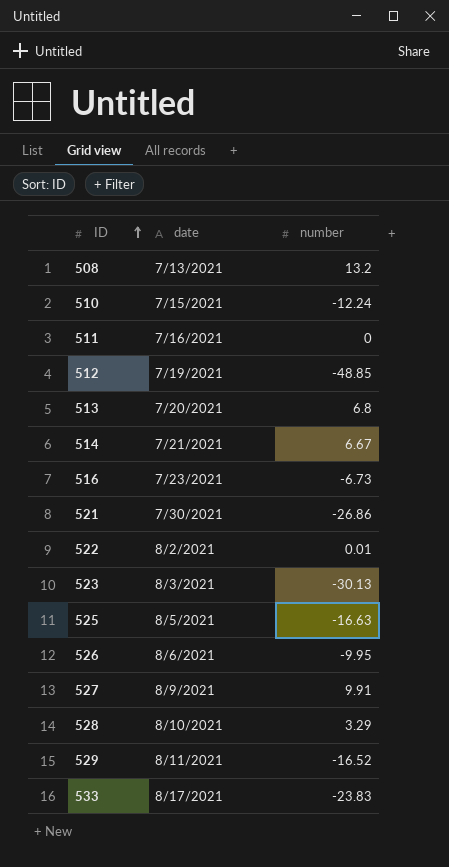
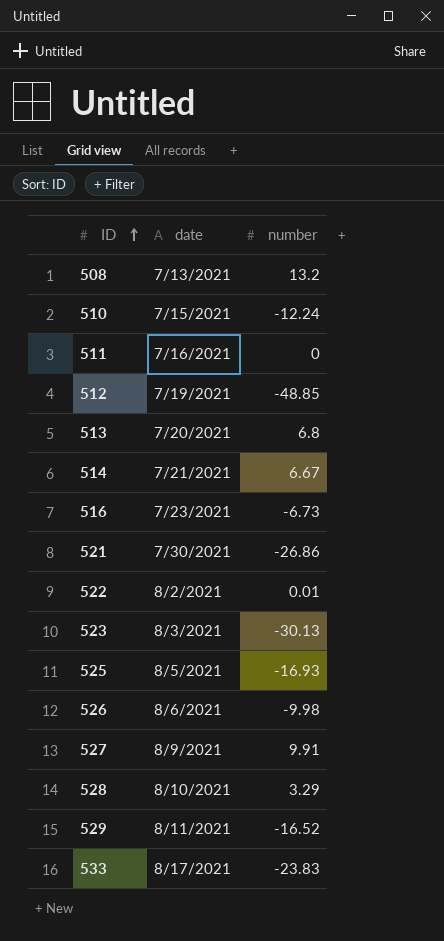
525 | number: -16.63 -> -16.93
526 | number: -9.95 -> -9.98

